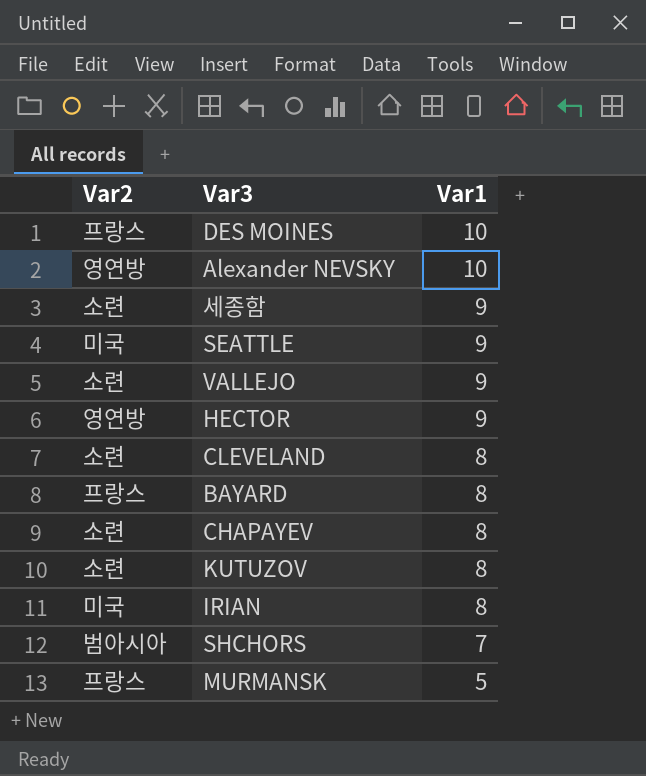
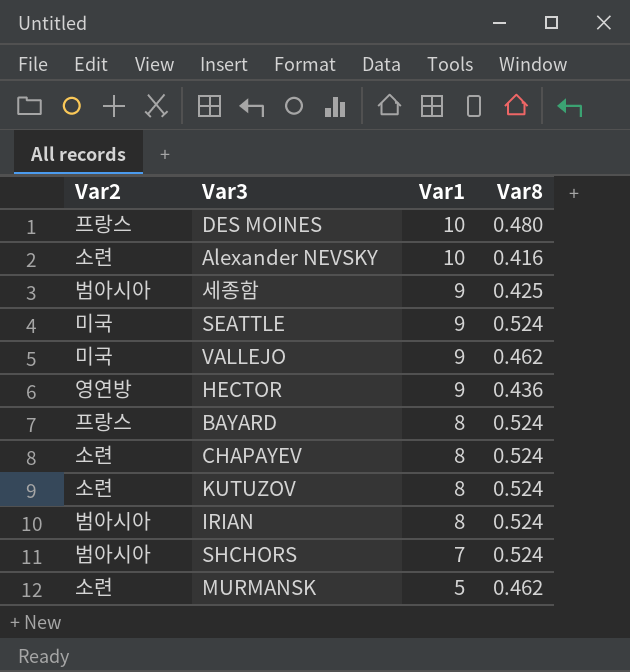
column Var8 | position: none -> 4
row CLEVELAND: 소련 | 8 -> none
Alexander NEVSKY | Var2: 영연방 -> 소련
세종함 | Var2: 소련 -> 범아시아
VALLEJO | Var2: 소련 -> 미국
IRIAN | Var2: 미국 -> 범아시아
MURMANSK | Var2: 프랑스 -> 소련

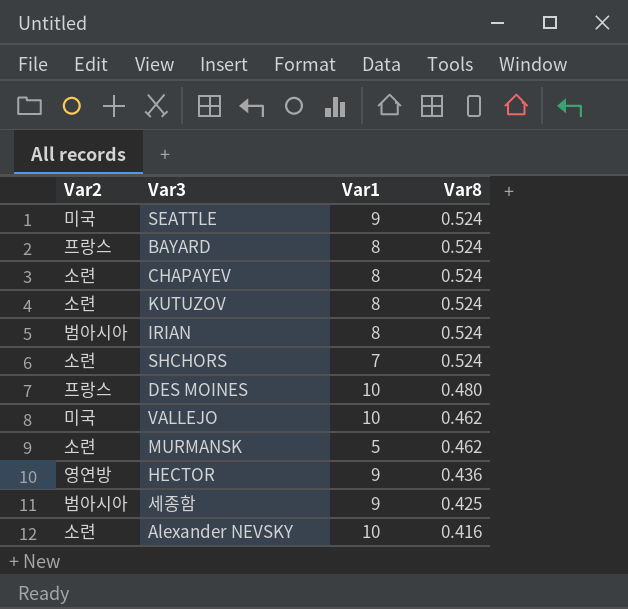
row order: Var1 descending -> Var8 descending
SHCHORS | Var2: 범아시아 -> 소련
VALLEJO | Var1: 9 -> 10

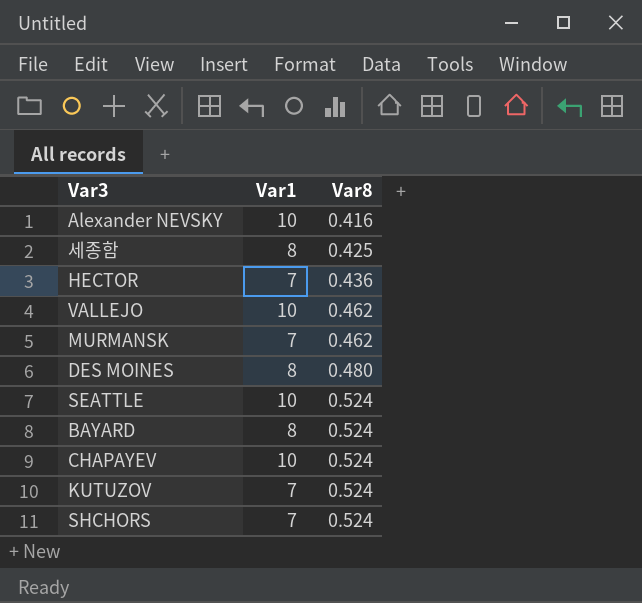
row order: Var8 descending -> Var8 ascending
column Var2 | position: 1 -> none
row IRIAN: 범아시아 | 8 | 0.524 -> none
세종함 | Var1: 9 -> 8
HECTOR | Var1: 9 -> 7
MURMANSK | Var1: 5 -> 7
DES MOINES | Var1: 10 -> 8
SEATTLE | Var1: 9 -> 10
CHAPAYEV | Var1: 8 -> 10
KUTUZOV | Var1: 8 -> 7

